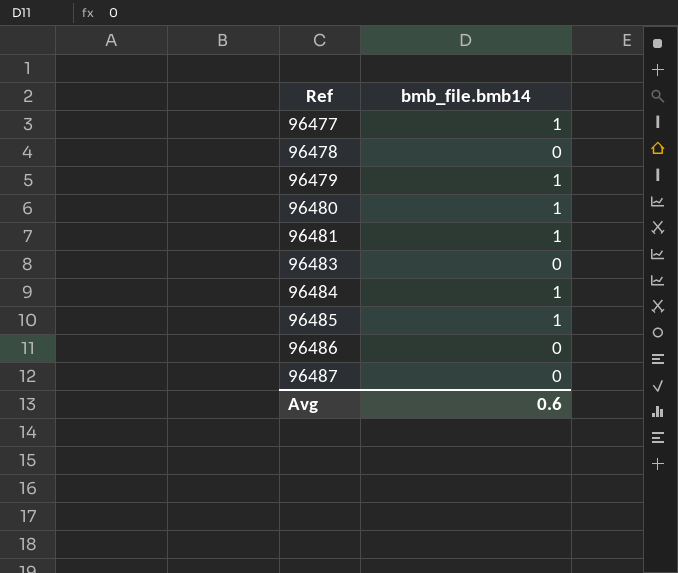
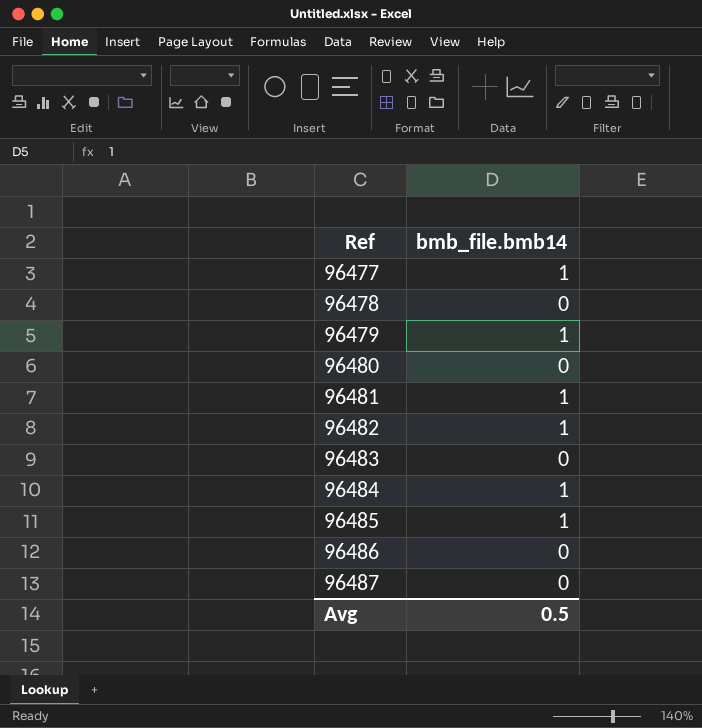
96480 | bmb_file.bmb14: 1 -> 0
row 96482: none -> 1
Avg | bmb_file.bmb14: 0.6 -> 0.5

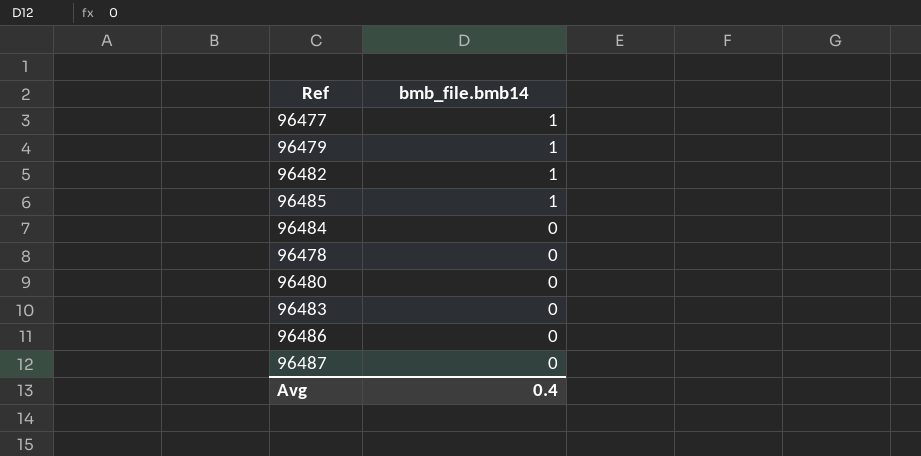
row order: Ref ascending -> bmb_file.bmb14 descending
row 96481: 1 -> none
96484 | bmb_file.bmb14: 1 -> 0
Avg | bmb_file.bmb14: 0.5 -> 0.4

